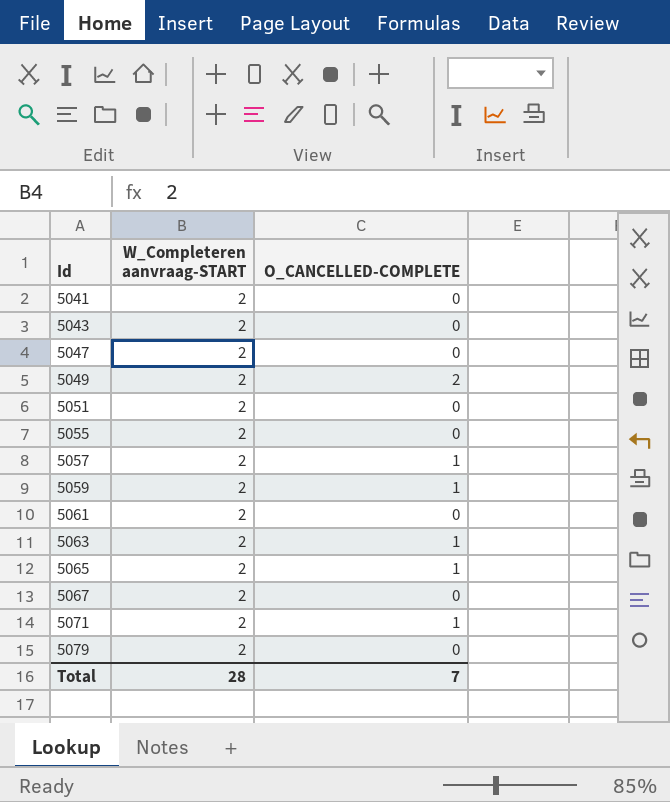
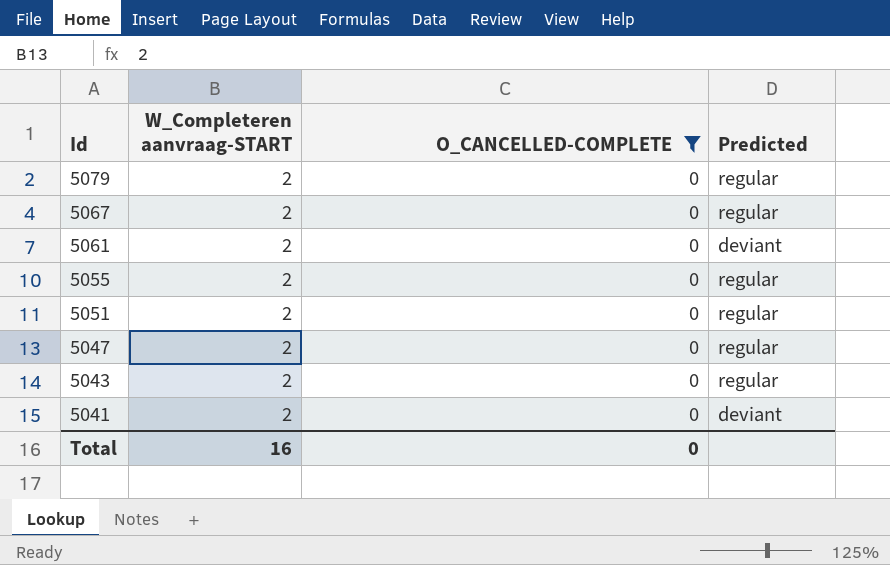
filter: none -> O_CANCELLED-COMPLETE = 0
row order: Id ascending -> Id descending
column Predicted | position: none -> 4
Total | W_Completeren aanvraag-START: 28 -> 16
Total | O_CANCELLED-COMPLETE: 7 -> 0

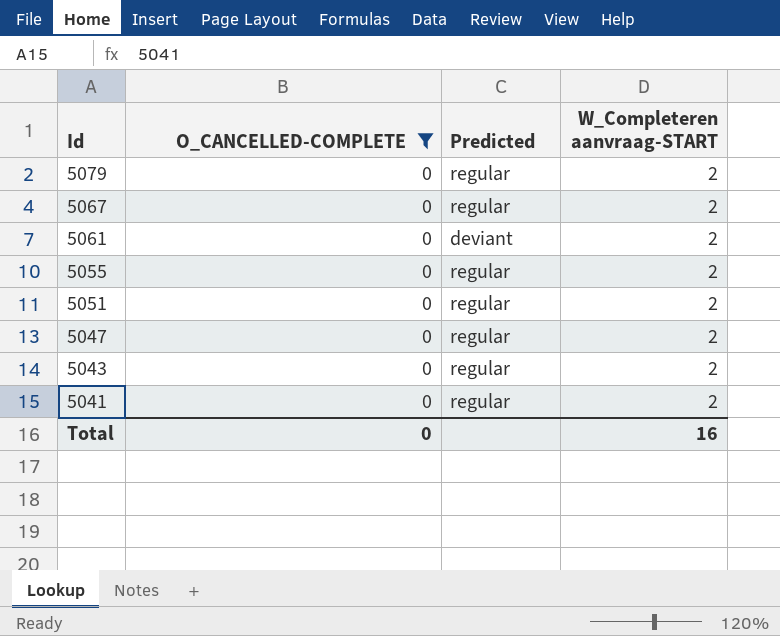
column W_Completeren aanvraag-START | position: 2 -> 4
5041 | Predicted: deviant -> regular

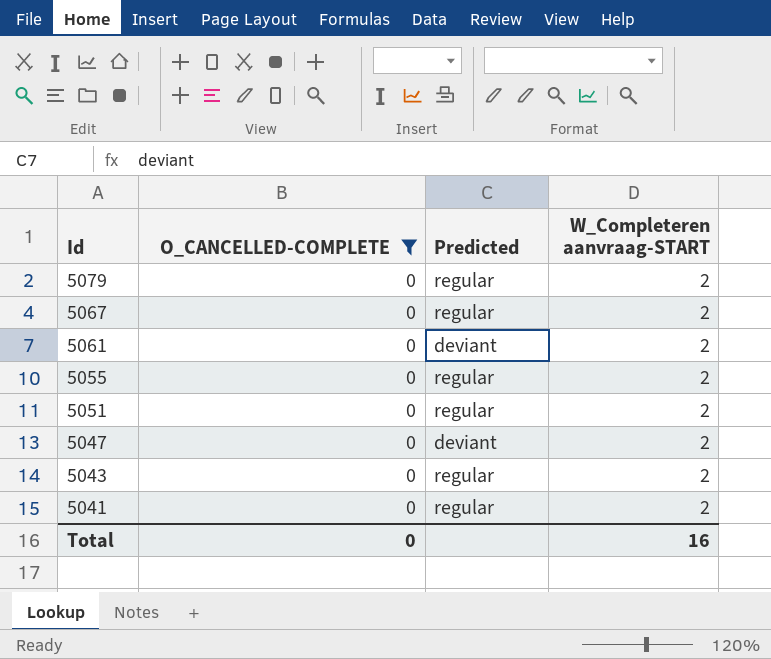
5047 | Predicted: regular -> deviant

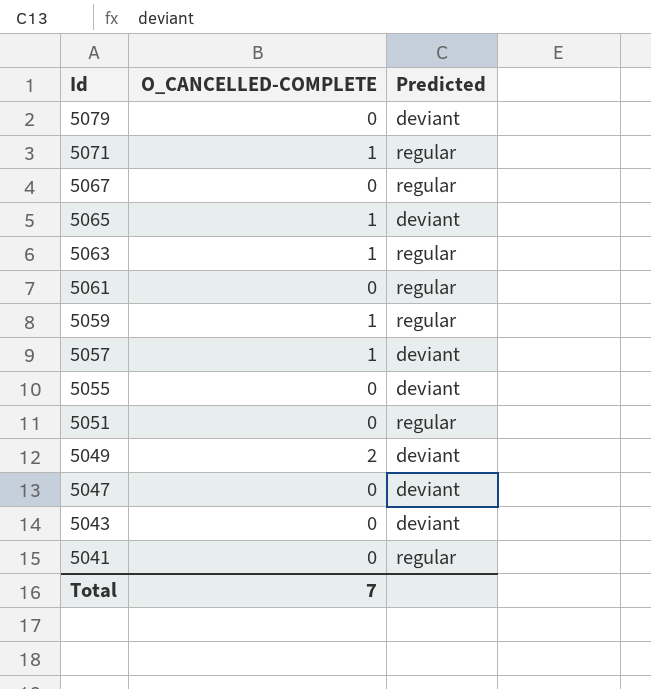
filter: O_CANCELLED-COMPLETE = 0 -> none
column W_Completeren aanvraag-START | position: 4 -> none
5079 | Predicted: regular -> deviant
5061 | Predicted: deviant -> regular
5055 | Predicted: regular -> deviant
5043 | Predicted: regular -> deviant
Total | O_CANCELLED-COMPLETE: 0 -> 7

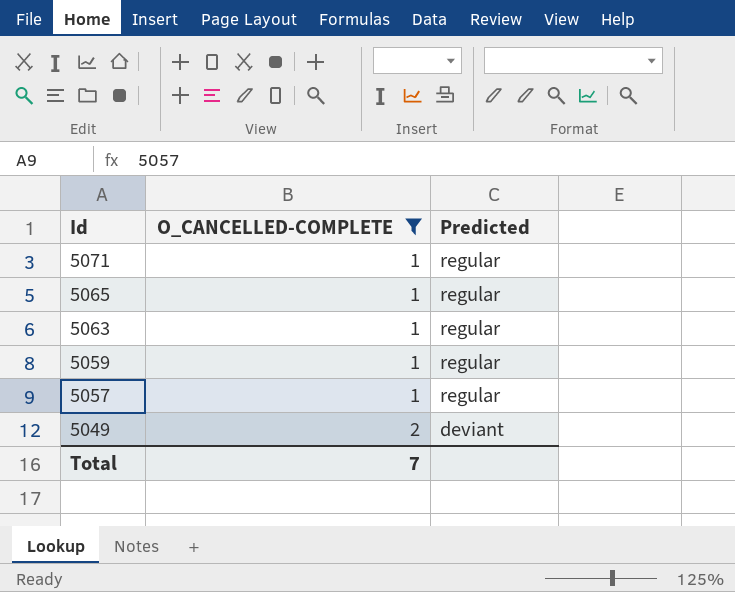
filter: none -> O_CANCELLED-COMPLETE != 0
5065 | Predicted: deviant -> regular
5057 | Predicted: deviant -> regular

